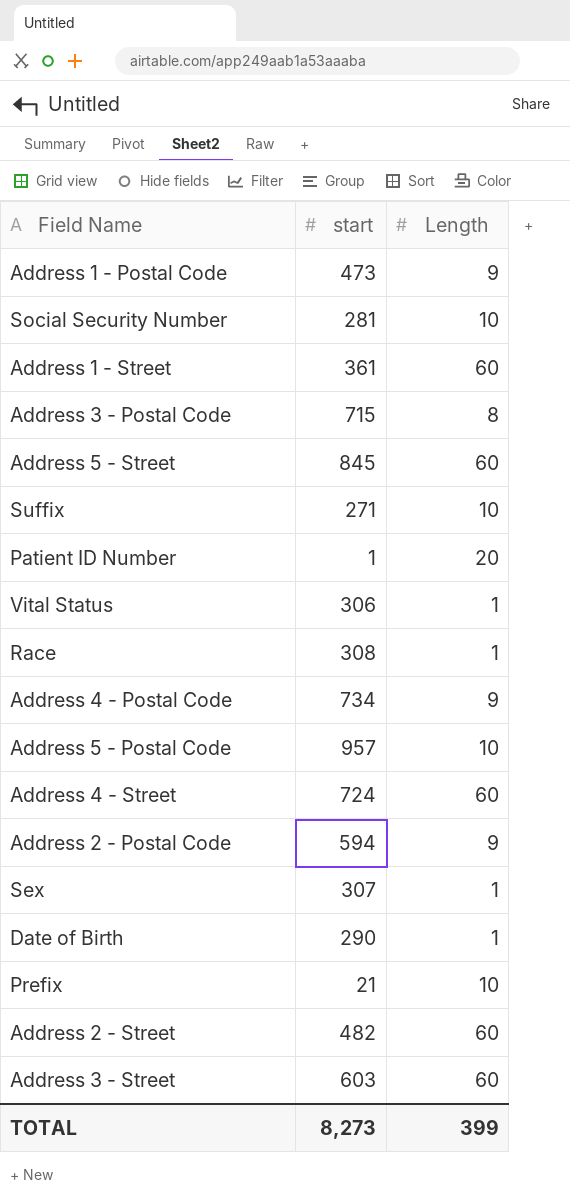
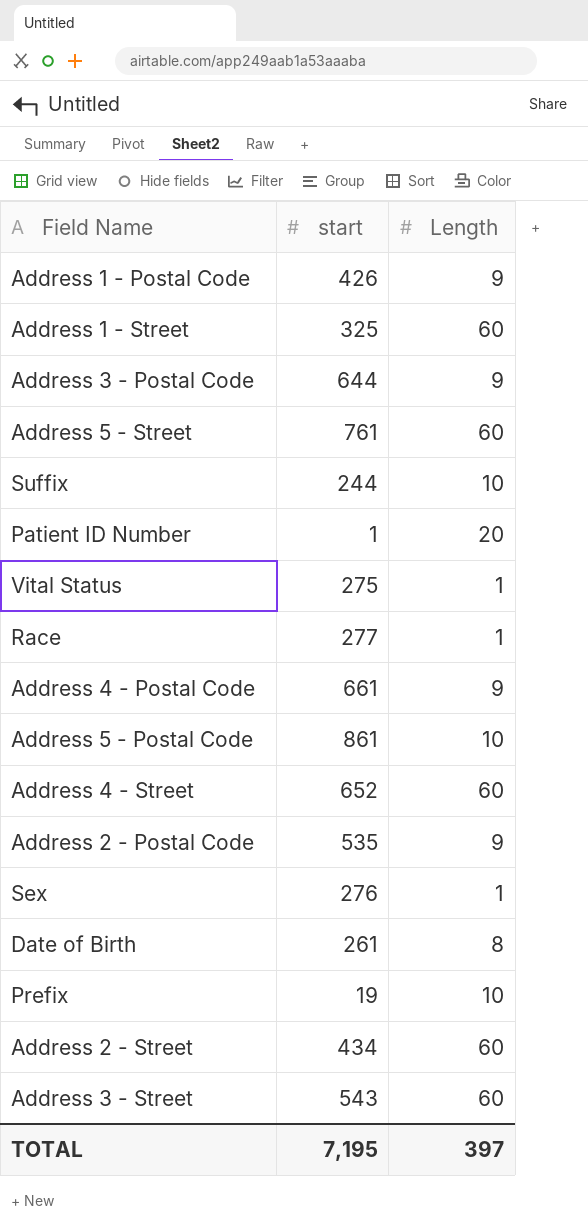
row Social Security Number: 281 | 10 -> none
Address 1 - Postal Code | start: 473 -> 426
Address 1 - Street | start: 361 -> 325
Address 3 - Postal Code | start: 715 -> 644
Address 3 - Postal Code | Length: 8 -> 9
Address 5 - Street | start: 845 -> 761
Suffix | start: 271 -> 244
Vital Status | start: 306 -> 275
Race | start: 308 -> 277
Address 4 - Postal Code | start: 734 -> 661
Address 5 - Postal Code | start: 957 -> 861
Address 4 - Street | start: 724 -> 652
Address 2 - Postal Code | start: 594 -> 535
Sex | start: 307 -> 276
Date of Birth | start: 290 -> 261
Date of Birth | Length: 1 -> 8
Prefix | start: 21 -> 19
Address 2 - Street | start: 482 -> 434
Address 3 - Street | start: 603 -> 543
TOTAL | start: 8,273 -> 7,195
TOTAL | Length: 399 -> 397

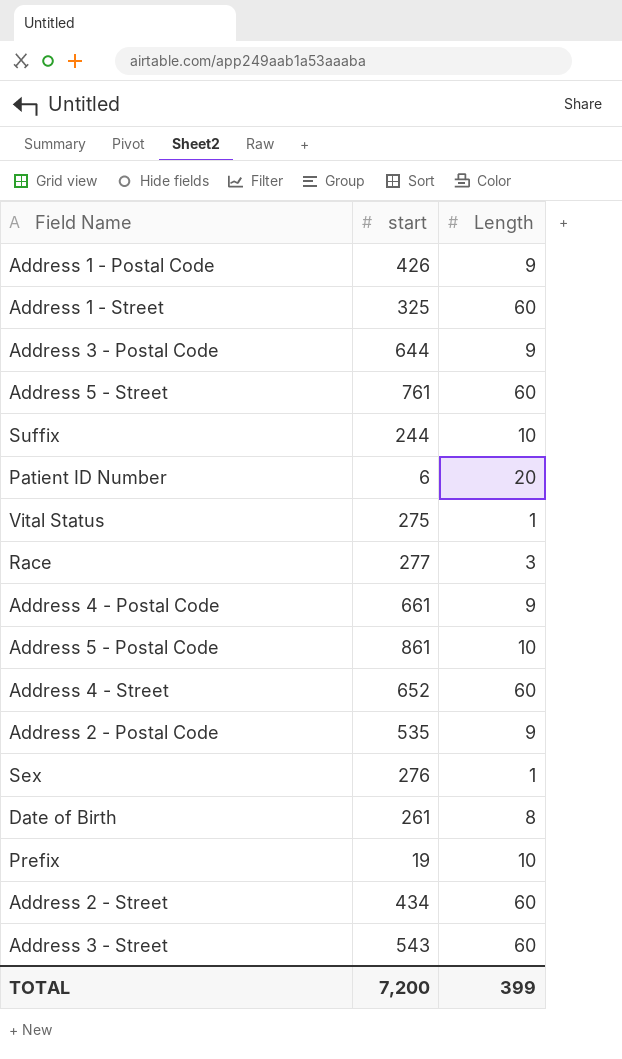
Patient ID Number | start: 1 -> 6
Race | Length: 1 -> 3
TOTAL | start: 7,195 -> 7,200
TOTAL | Length: 397 -> 399

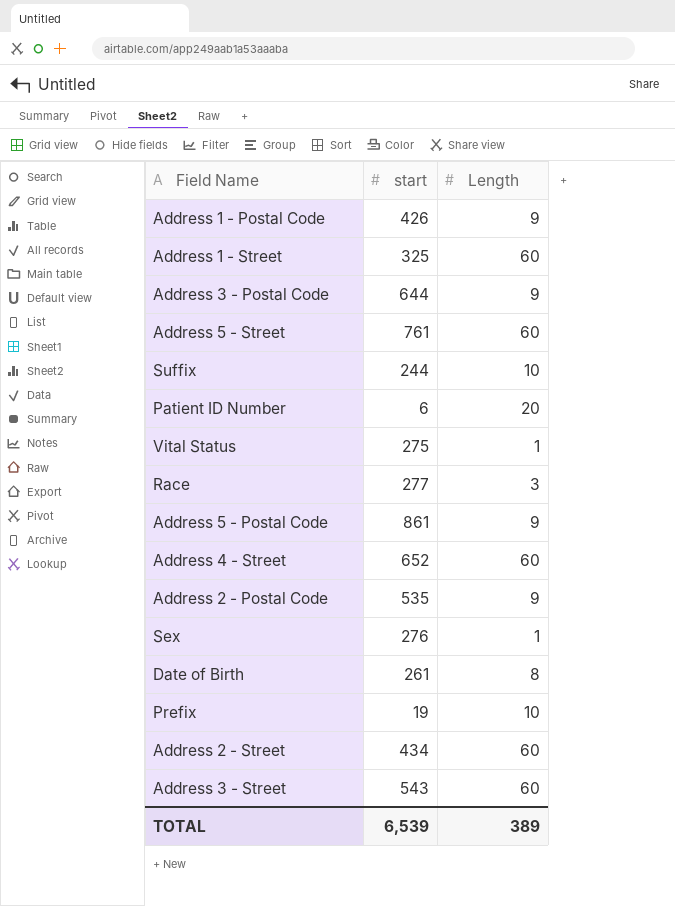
row Address 4 - Postal Code: 661 | 9 -> none
Address 5 - Postal Code | Length: 10 -> 9
TOTAL | start: 7,200 -> 6,539
TOTAL | Length: 399 -> 389

